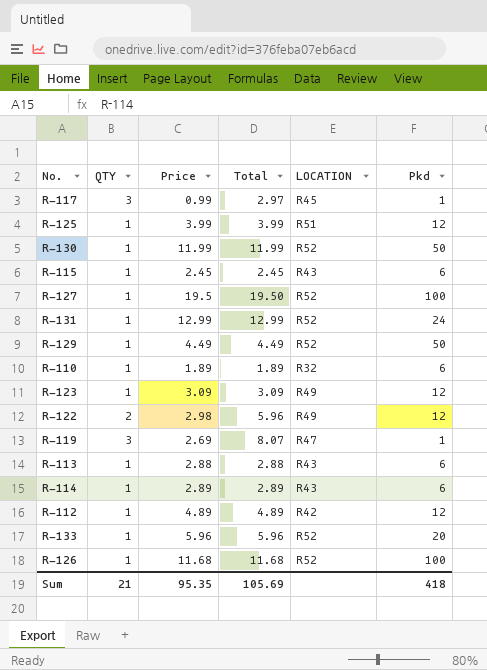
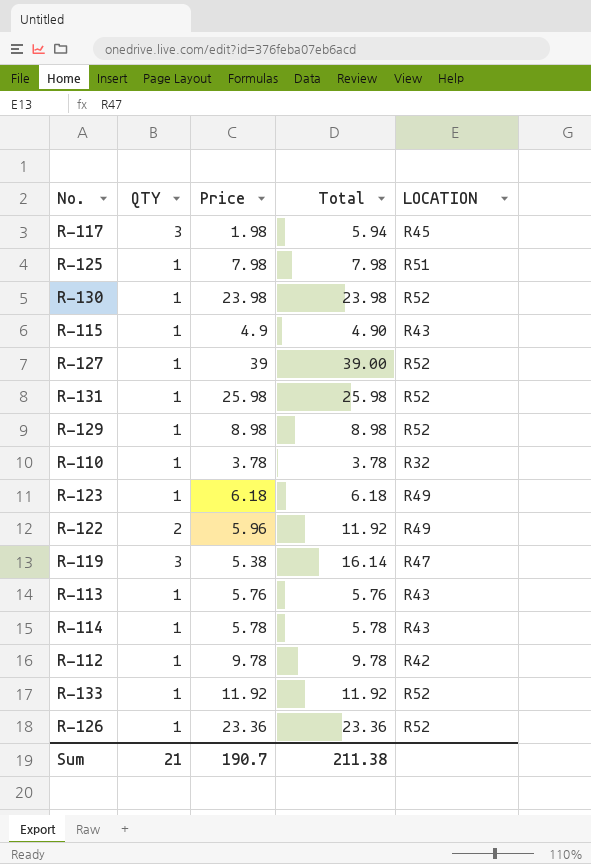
column Pkd | position: 6 -> none
R-117 | Price: 0.99 -> 1.98
R-117 | Total: 2.97 -> 5.94
R-125 | Price: 3.99 -> 7.98
R-125 | Total: 3.99 -> 7.98
R-130 | Price: 11.99 -> 23.98
R-130 | Total: 11.99 -> 23.98
R-115 | Price: 2.45 -> 4.9
R-115 | Total: 2.45 -> 4.90
R-127 | Price: 19.5 -> 39
R-127 | Total: 19.50 -> 39.00
R-131 | Price: 12.99 -> 25.98
R-131 | Total: 12.99 -> 25.98
R-129 | Price: 4.49 -> 8.98
R-129 | Total: 4.49 -> 8.98
R-110 | Price: 1.89 -> 3.78
R-110 | Total: 1.89 -> 3.78
R-123 | Price: 3.09 -> 6.18
R-123 | Total: 3.09 -> 6.18
R-122 | Price: 2.98 -> 5.96
R-122 | Total: 5.96 -> 11.92
R-119 | Price: 2.69 -> 5.38
R-119 | Total: 8.07 -> 16.14
R-113 | Price: 2.88 -> 5.76
R-113 | Total: 2.88 -> 5.76
R-114 | Price: 2.89 -> 5.78
R-114 | Total: 2.89 -> 5.78
R-112 | Price: 4.89 -> 9.78
R-112 | Total: 4.89 -> 9.78
R-133 | Price: 5.96 -> 11.92
R-133 | Total: 5.96 -> 11.92
R-126 | Price: 11.68 -> 23.36
R-126 | Total: 11.68 -> 23.36
Sum | Price: 95.35 -> 190.7
Sum | Total: 105.69 -> 211.38

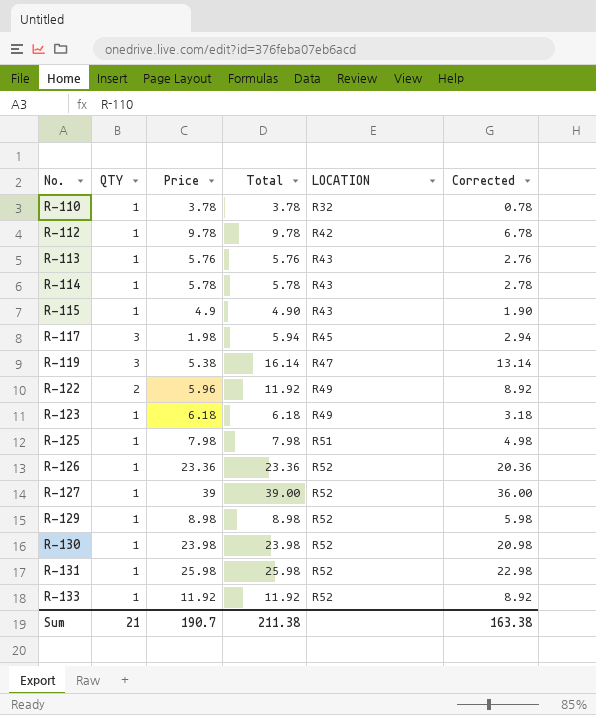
row order: none -> No. ascending
column Corrected | formula: none -> [Total] - 3

